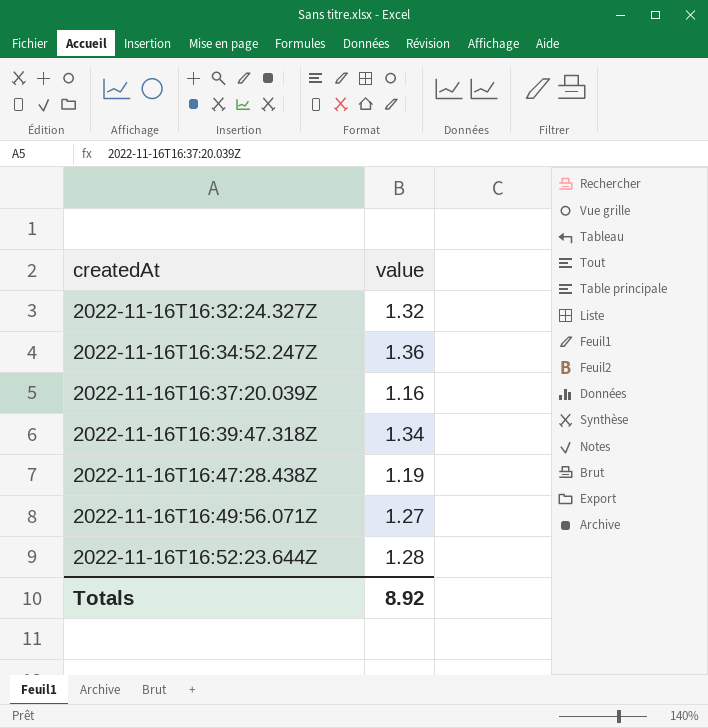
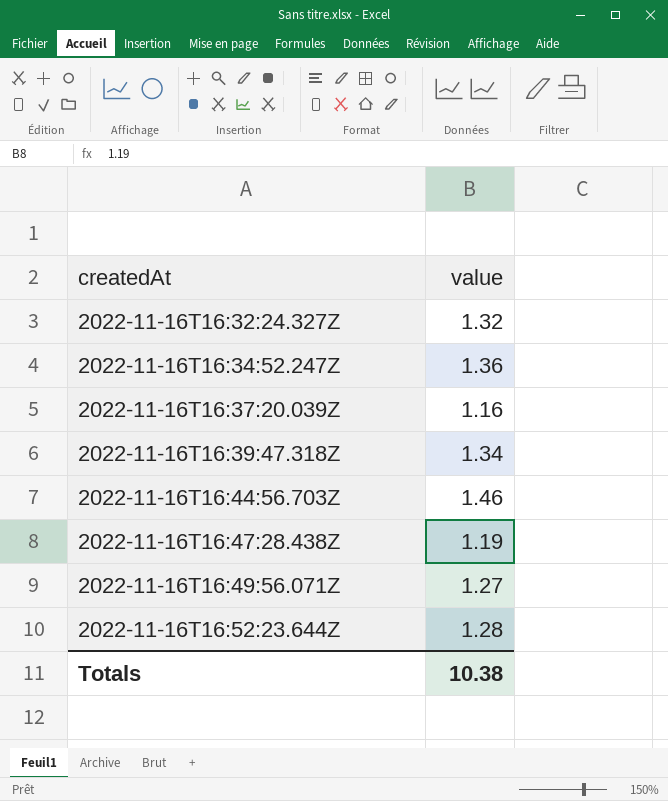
row 2022-11-16T16:44:56.703Z: none -> 1.46
Totals | value: 8.92 -> 10.38

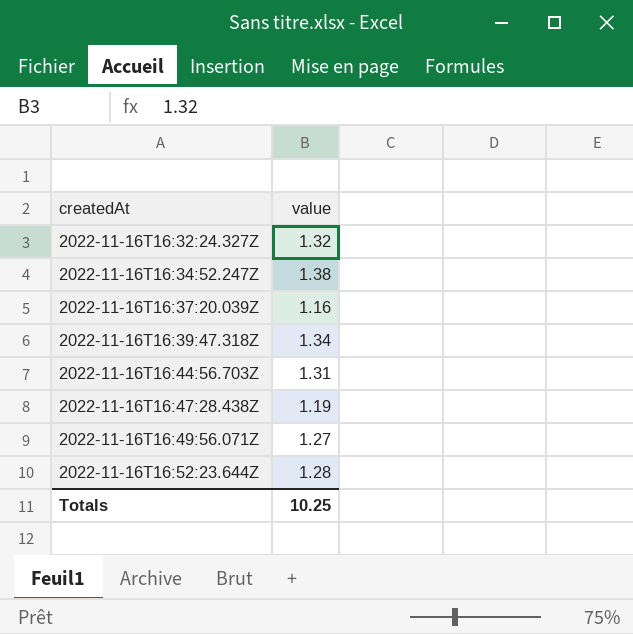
2022-11-16T16:34:52.247Z | value: 1.36 -> 1.38
2022-11-16T16:44:56.703Z | value: 1.46 -> 1.31
Totals | value: 10.38 -> 10.25

